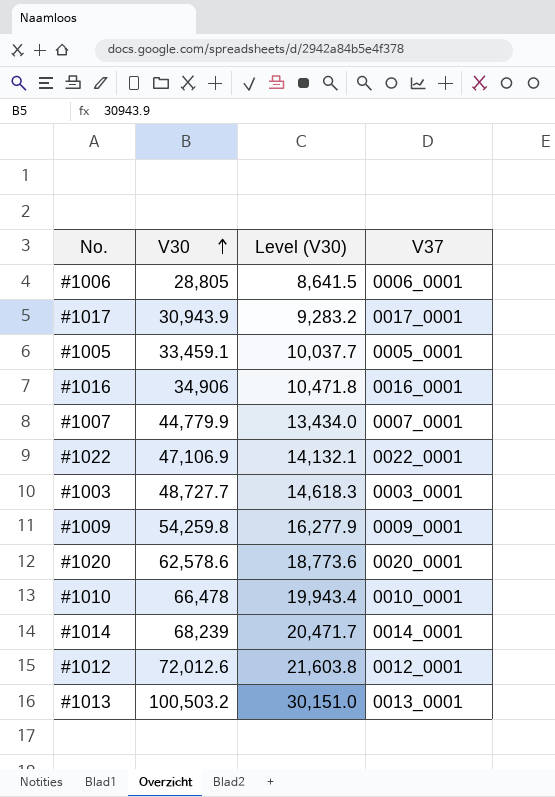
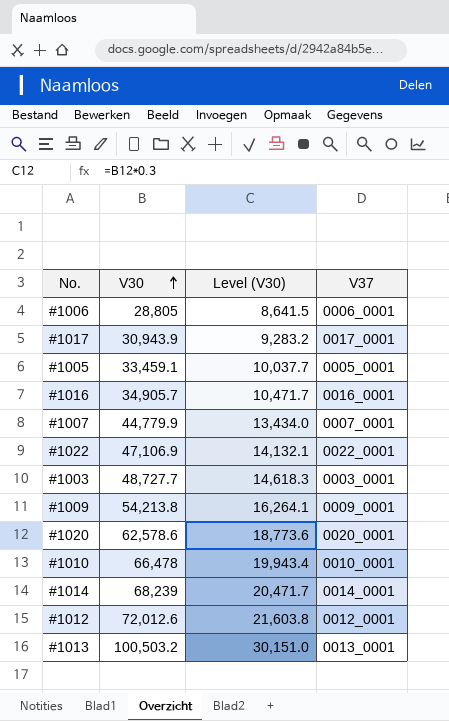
#1016 | V30: 34,906 -> 34,905.7
#1016 | Level (V30): 10,471.8 -> 10,471.7
#1009 | V30: 54,259.8 -> 54,213.8
#1009 | Level (V30): 16,277.9 -> 16,264.1

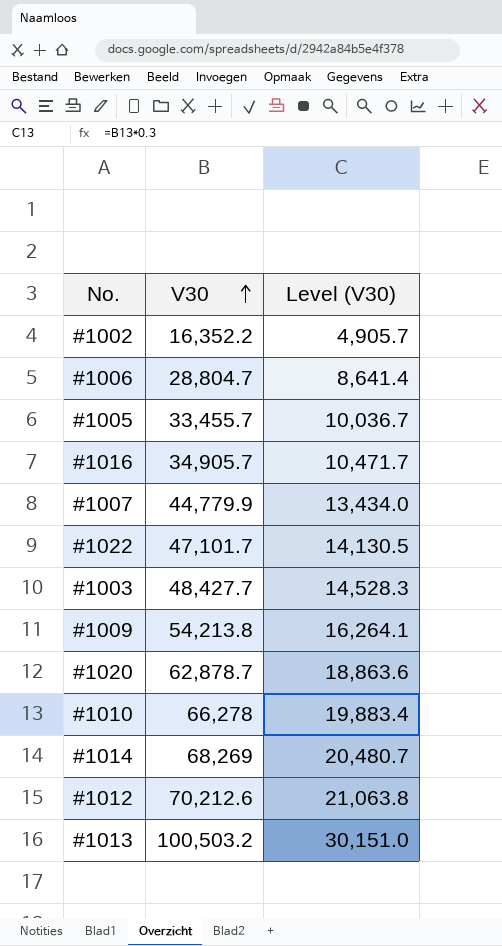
column V37 | position: 4 -> none
row #1017: 30,943.9 | 9,283.2 | 0017_0001 -> none
row #1002: none -> 16,352.2 | 4,905.7
#1006 | V30: 28,805 -> 28,804.7
#1006 | Level (V30): 8,641.5 -> 8,641.4
#1005 | V30: 33,459.1 -> 33,455.7
#1005 | Level (V30): 10,037.7 -> 10,036.7
#1022 | V30: 47,106.9 -> 47,101.7
#1022 | Level (V30): 14,132.1 -> 14,130.5
#1003 | V30: 48,727.7 -> 48,427.7
#1003 | Level (V30): 14,618.3 -> 14,528.3
#1020 | V30: 62,578.6 -> 62,878.7
#1020 | Level (V30): 18,773.6 -> 18,863.6
#1010 | V30: 66,478 -> 66,278
#1010 | Level (V30): 19,943.4 -> 19,883.4
#1014 | V30: 68,239 -> 68,269
#1014 | Level (V30): 20,471.7 -> 20,480.7
#1012 | V30: 72,012.6 -> 70,212.6
#1012 | Level (V30): 21,603.8 -> 21,063.8

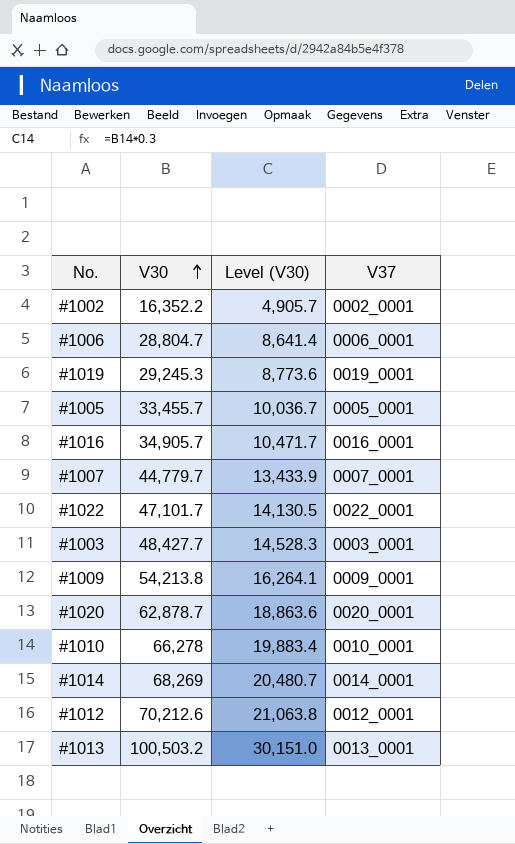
column V37 | position: none -> 4
row #1019: none -> 29,245.3 | 8,773.6 | 0019_0001
#1007 | V30: 44,779.9 -> 44,779.7
#1007 | Level (V30): 13,434.0 -> 13,433.9

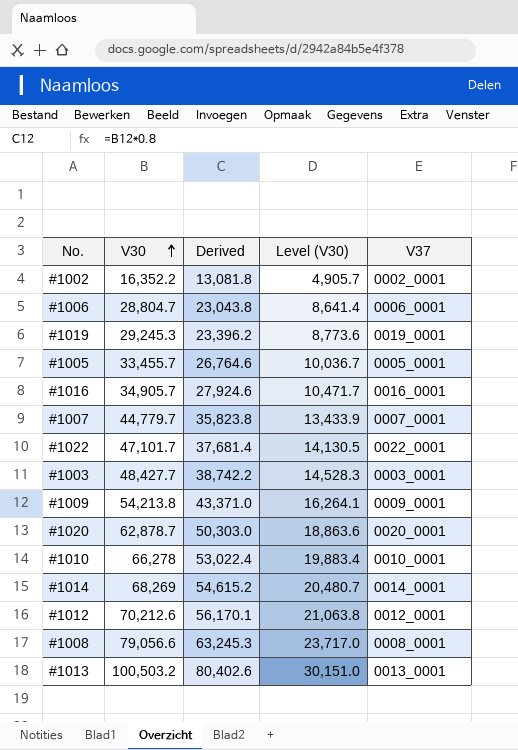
column Derived | formula: none -> [V30] * 0.8
row #1008: none -> 79,056.6 | 63,245.3 | 23,717.0 | 0008_0001

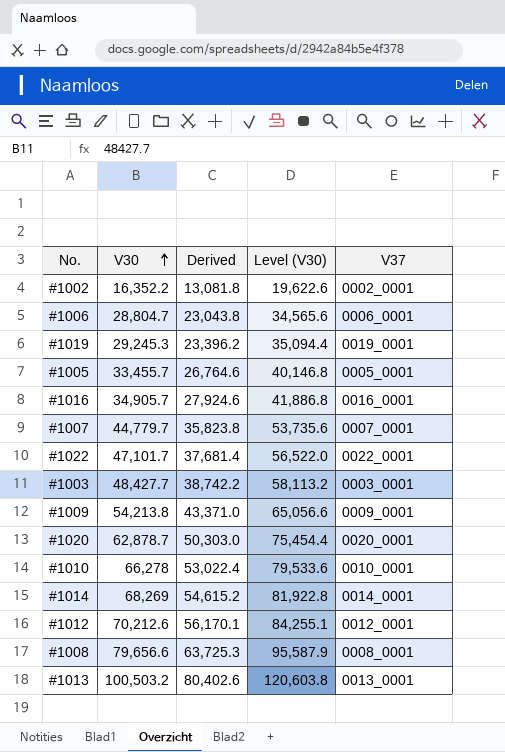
column Level (V30) | formula: [V30] * 0.3 -> [V30] * 1.2
#1008 | V30: 79,056.6 -> 79,656.6
#1008 | Derived: 63,245.3 -> 63,725.3

